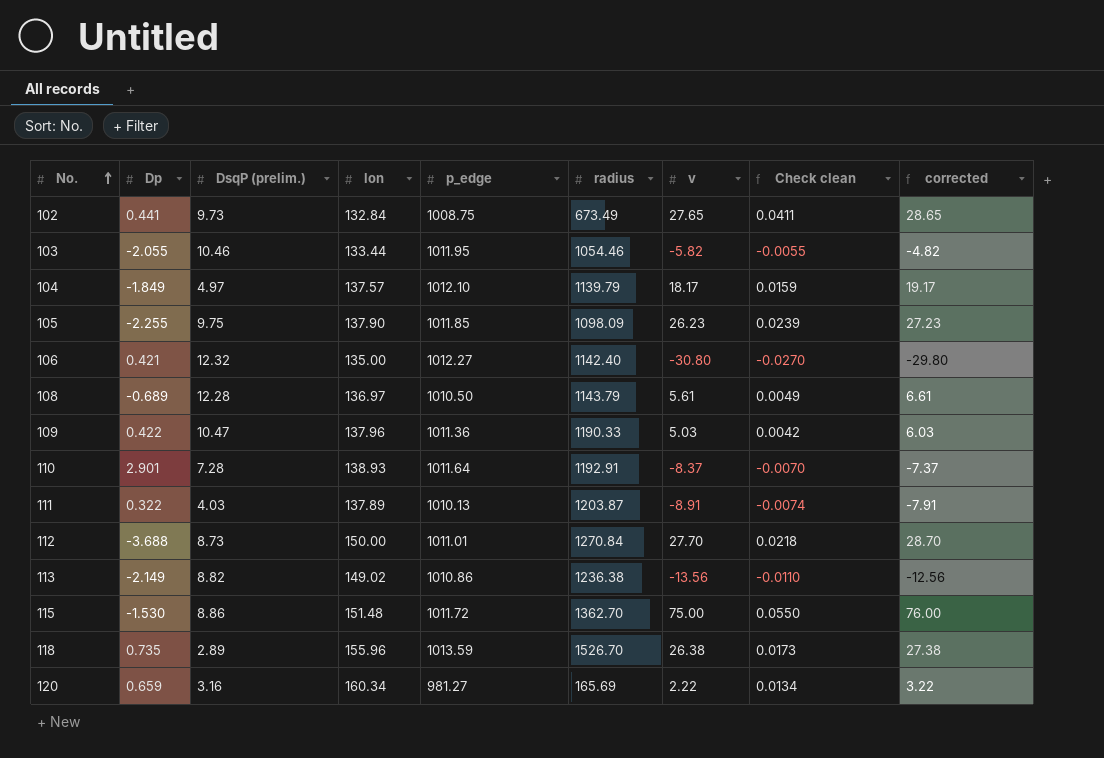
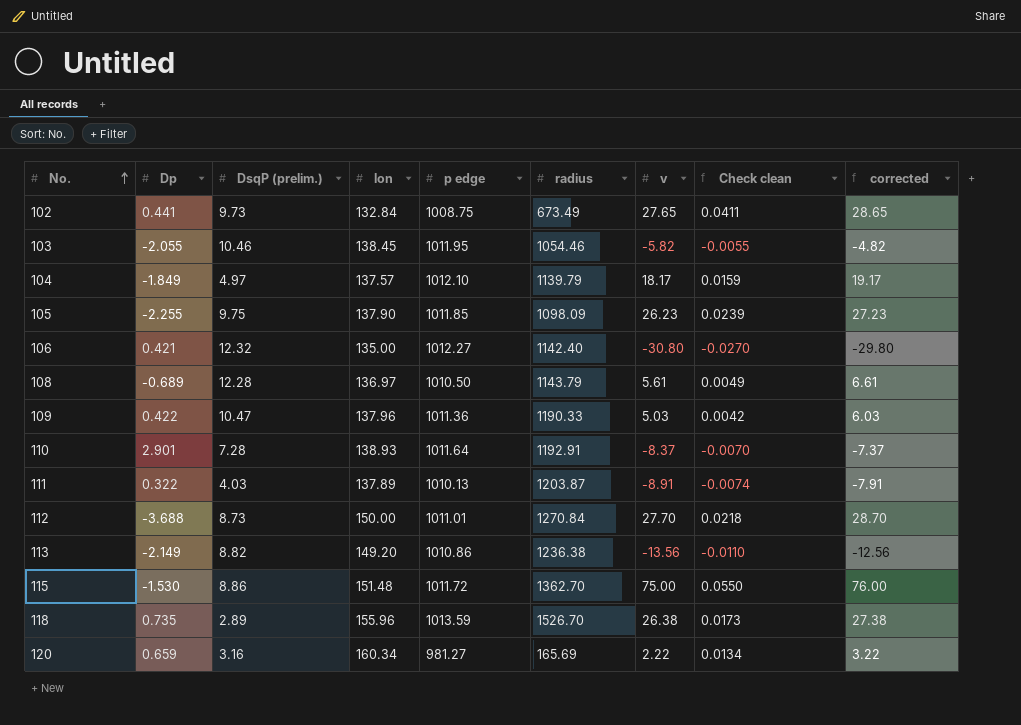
column name: p_edge -> p edge
103 | lon: 133.44 -> 138.45
113 | lon: 149.02 -> 149.20

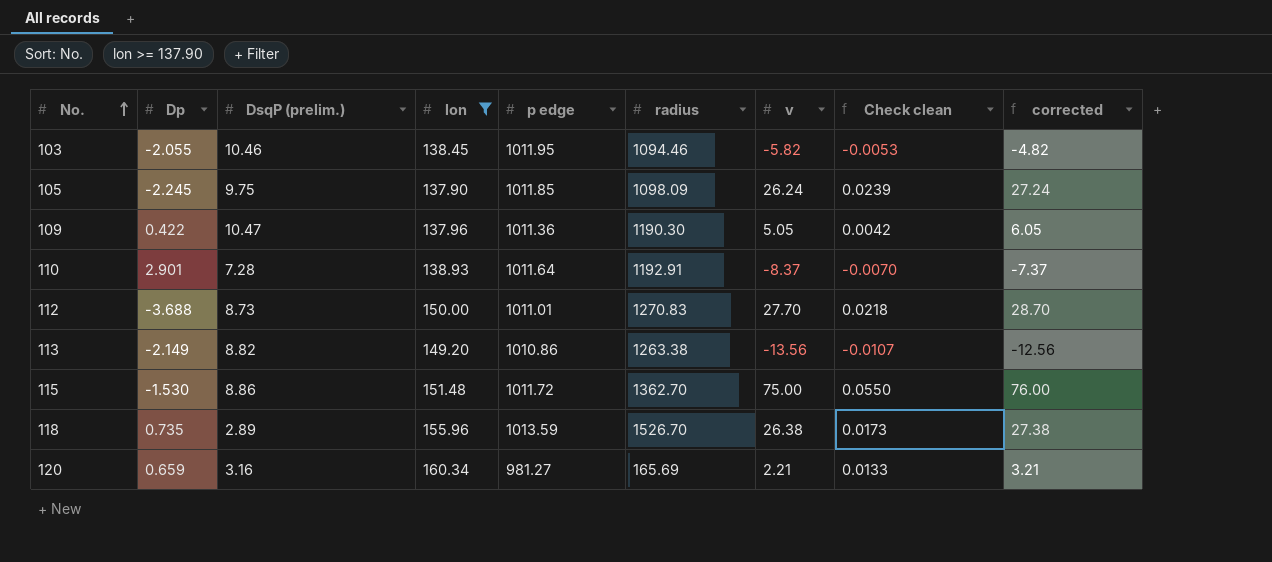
filter: none -> lon >= 137.90
103 | radius: 1054.46 -> 1094.46
103 | Check clean: -0.0055 -> -0.0053
105 | Dp: -2.255 -> -2.245
105 | v: 26.23 -> 26.24
105 | corrected: 27.23 -> 27.24
109 | radius: 1190.33 -> 1190.30
109 | v: 5.03 -> 5.05
109 | corrected: 6.03 -> 6.05
112 | radius: 1270.84 -> 1270.83
113 | radius: 1236.38 -> 1263.38
113 | Check clean: -0.0110 -> -0.0107
120 | v: 2.22 -> 2.21
120 | Check clean: 0.0134 -> 0.0133
120 | corrected: 3.22 -> 3.21

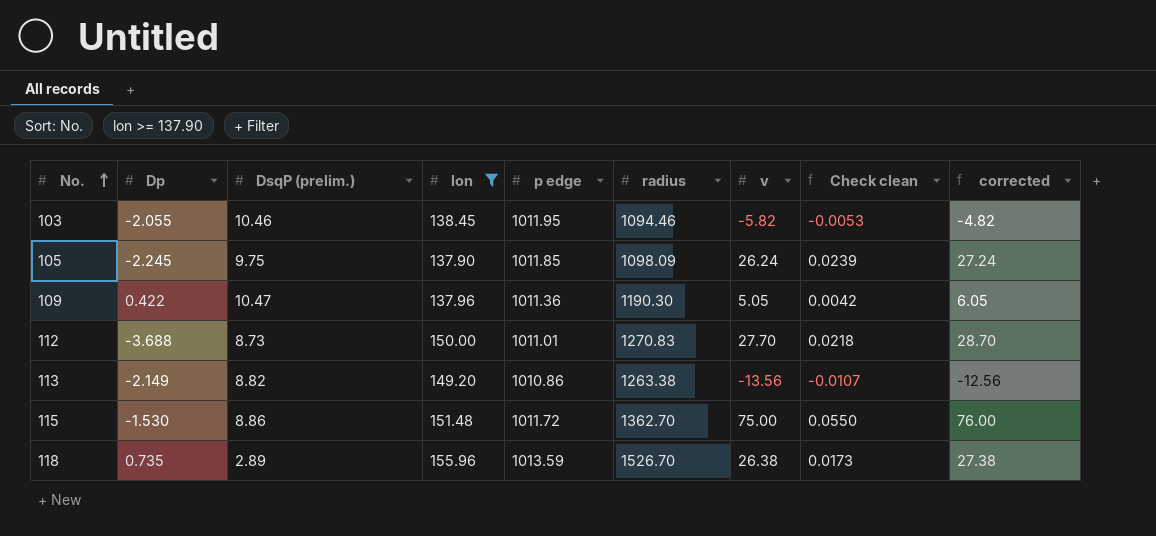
row 110: 2.901 | 7.28 | 138.93 | 1011.64 | 1192.91 | -8.37 | -0.0070 | -7.37 -> none
row 120: 0.659 | 3.16 | 160.34 | 981.27 | 165.69 | 2.21 | 0.0133 | 3.21 -> none

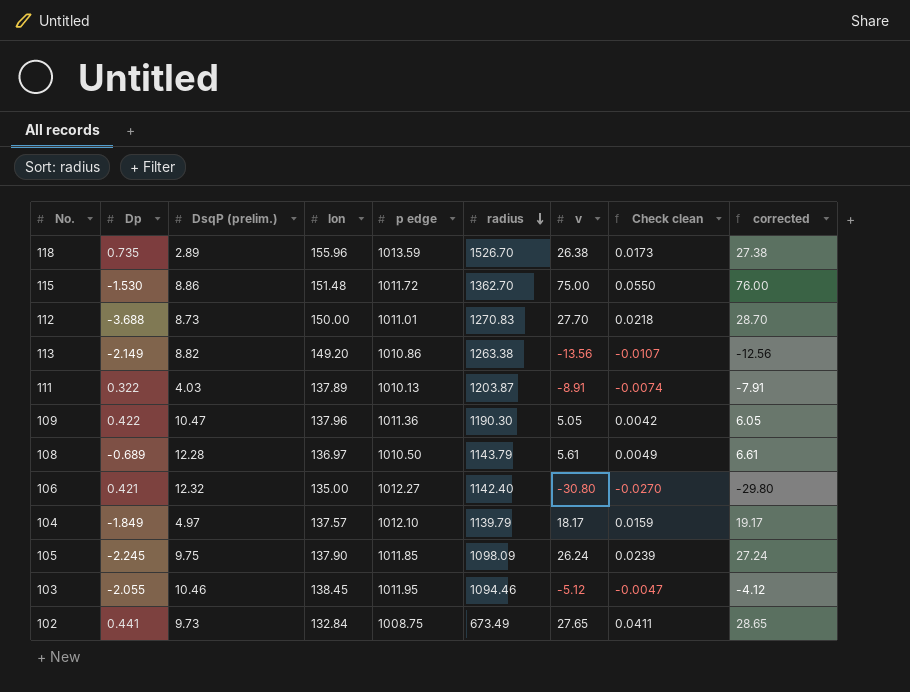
filter: lon >= 137.90 -> none
row order: No. ascending -> radius descending
103 | v: -5.82 -> -5.12
103 | Check clean: -0.0053 -> -0.0047
103 | corrected: -4.82 -> -4.12

